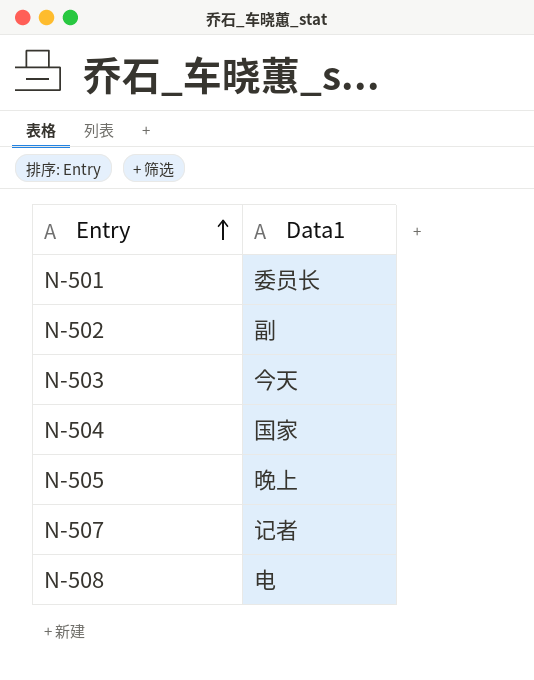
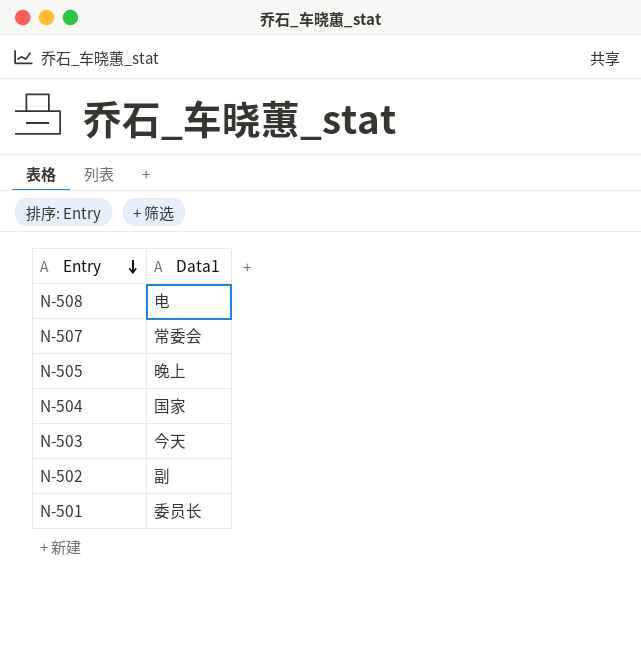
row order: Entry ascending -> Entry descending
N-507 | Data1: 记者 -> 常委会

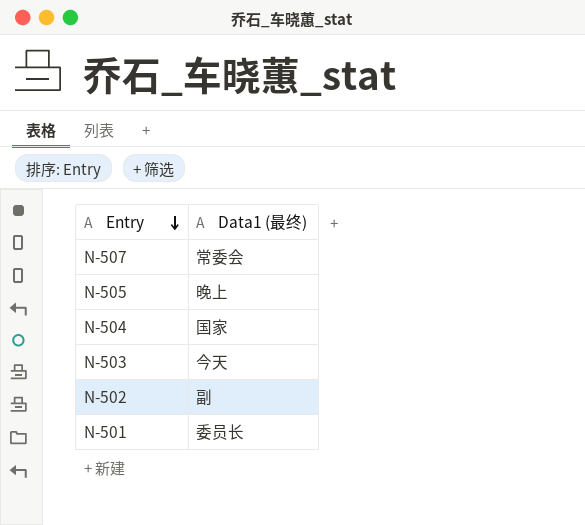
column name: Data1 -> Data1 (最终)
row N-508: 电 -> none

